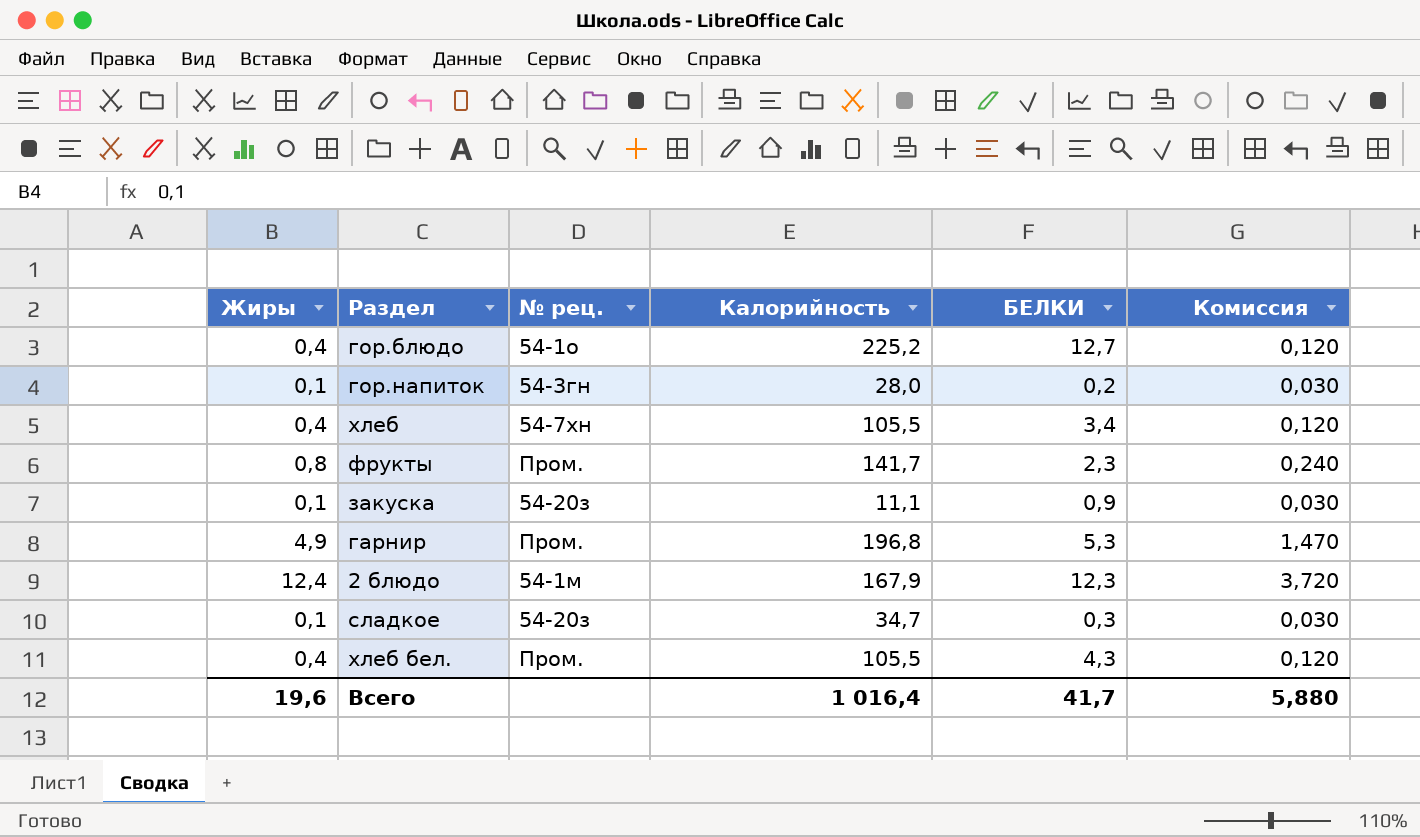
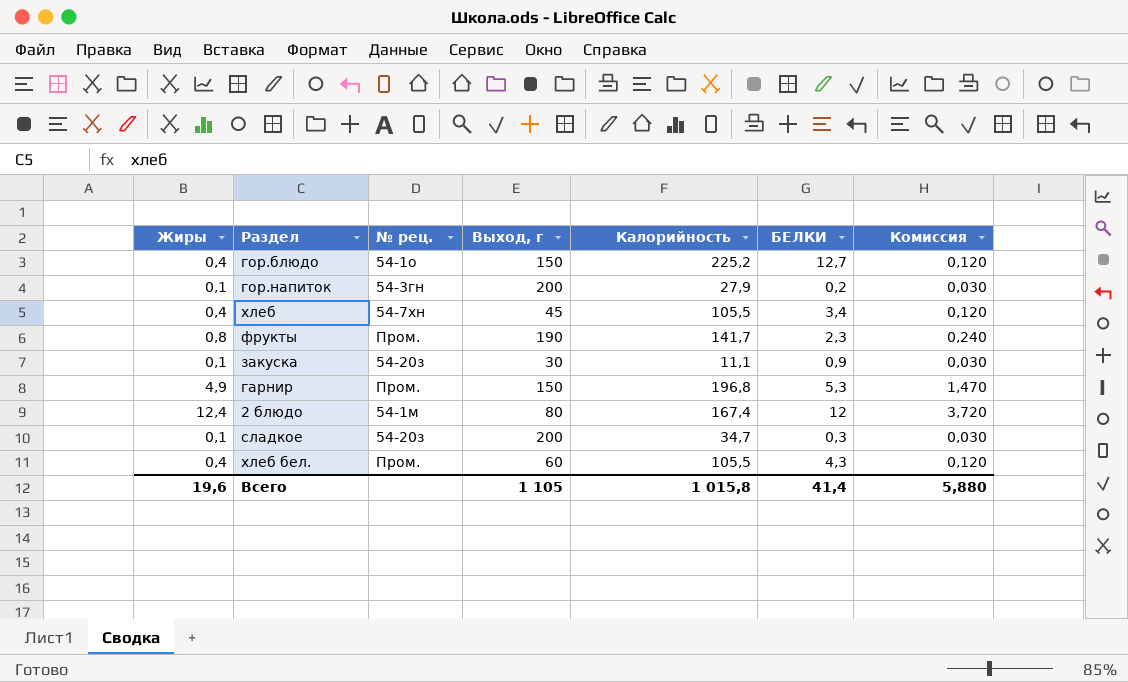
column Выход, г | position: none -> 4
гор.напиток | Калорийность: 28,0 -> 27,9
2 блюдо | Калорийность: 167,9 -> 167,4
2 блюдо | БЕЛКИ: 12,3 -> 12
Всего | Калорийность: 1 016,4 -> 1 015,8
Всего | БЕЛКИ: 41,7 -> 41,4

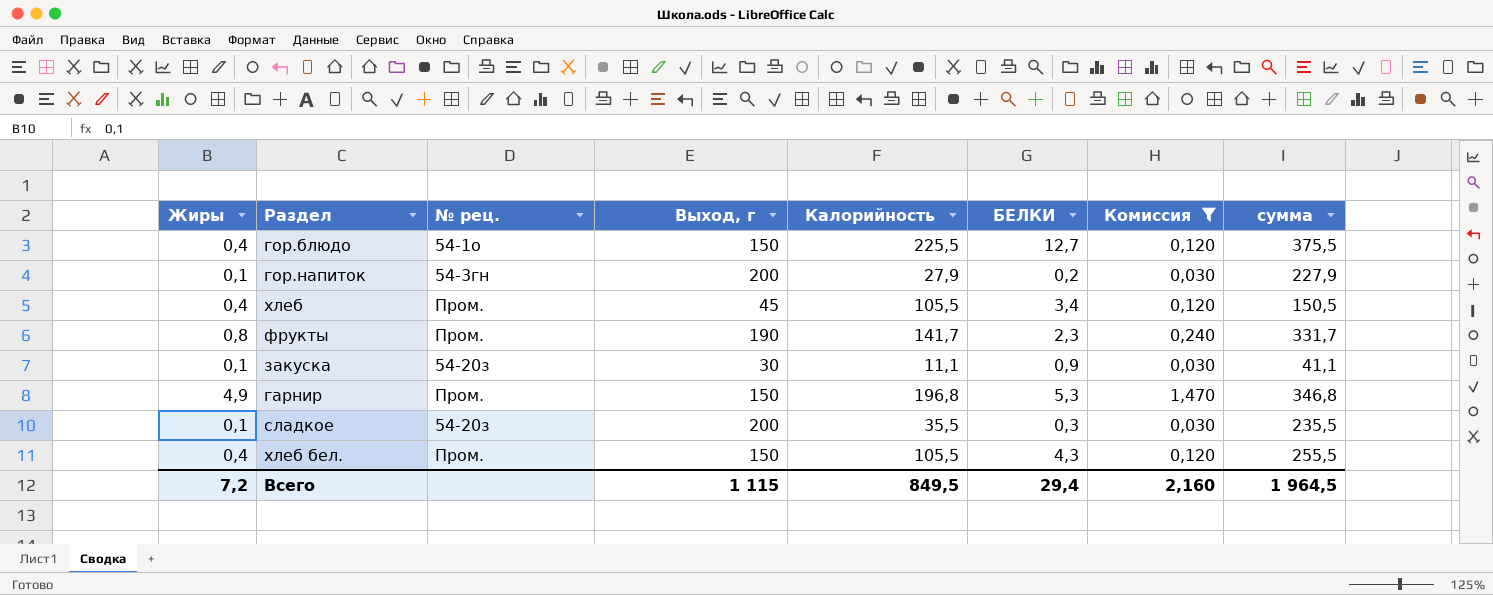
filter: none -> Комиссия != 3,720
column сумма | formula: none -> [Выход, г] + [Калорийность]
гор.блюдо | Калорийность: 225,2 -> 225,5
хлеб | № рец.: 54-7хн -> Пром.
сладкое | Калорийность: 34,7 -> 35,5
хлеб бел. | Выход, г: 60 -> 150
Всего | Жиры: 19,6 -> 7,2
Всего | Выход, г: 1 105 -> 1 115
Всего | Калорийность: 1 015,8 -> 849,5
Всего | БЕЛКИ: 41,4 -> 29,4
Всего | Комиссия: 5,880 -> 2,160

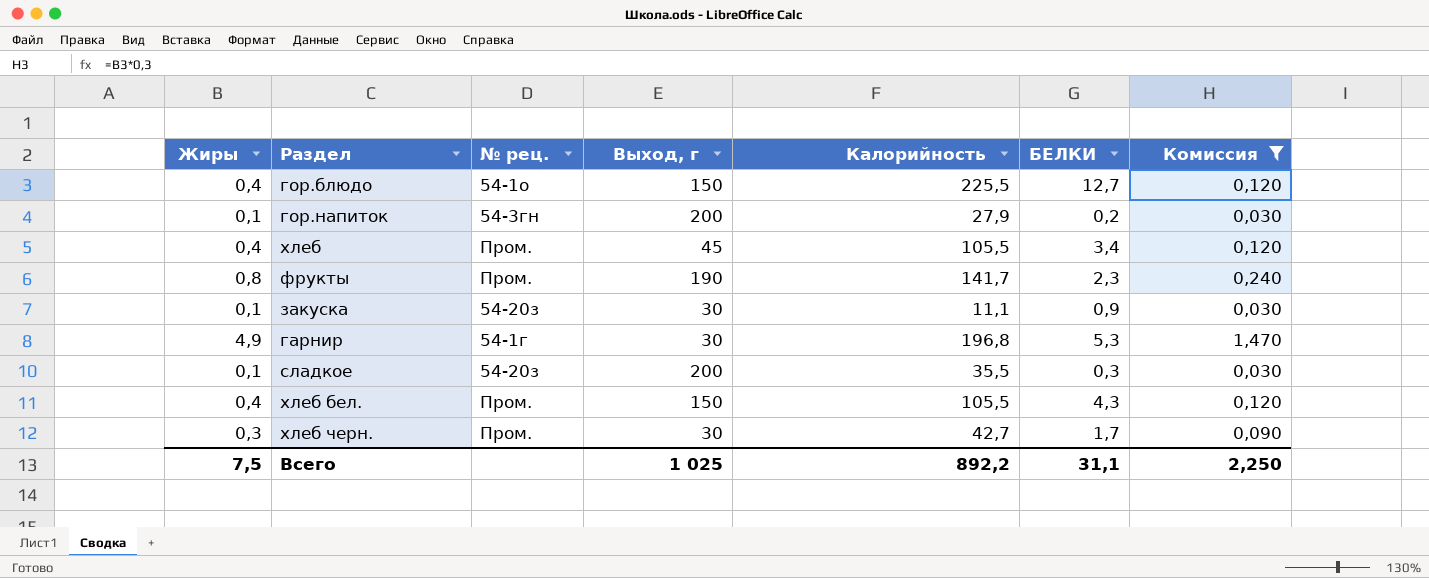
column сумма | formula: [Выход, г] + [Калорийность] -> none
гарнир | № рец.: Пром. -> 54-1г
гарнир | Выход, г: 150 -> 30
row хлеб черн.: none -> 0,3 | Пром. | 30 | 42,7 | 1,7 | 0,090
Всего | Жиры: 7,2 -> 7,5
Всего | Выход, г: 1 115 -> 1 025
Всего | Калорийность: 849,5 -> 892,2
Всего | БЕЛКИ: 29,4 -> 31,1
Всего | Комиссия: 2,160 -> 2,250

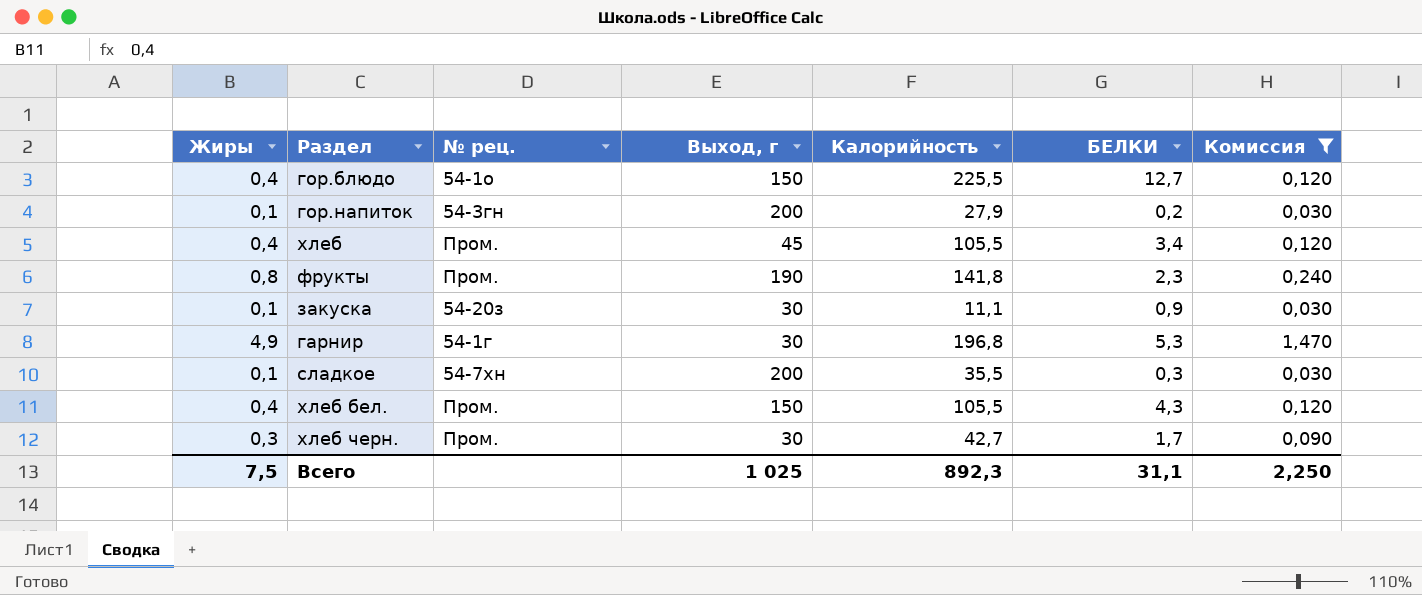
фрукты | Калорийность: 141,7 -> 141,8
сладкое | № рец.: 54-20з -> 54-7хн
Всего | Калорийность: 892,2 -> 892,3

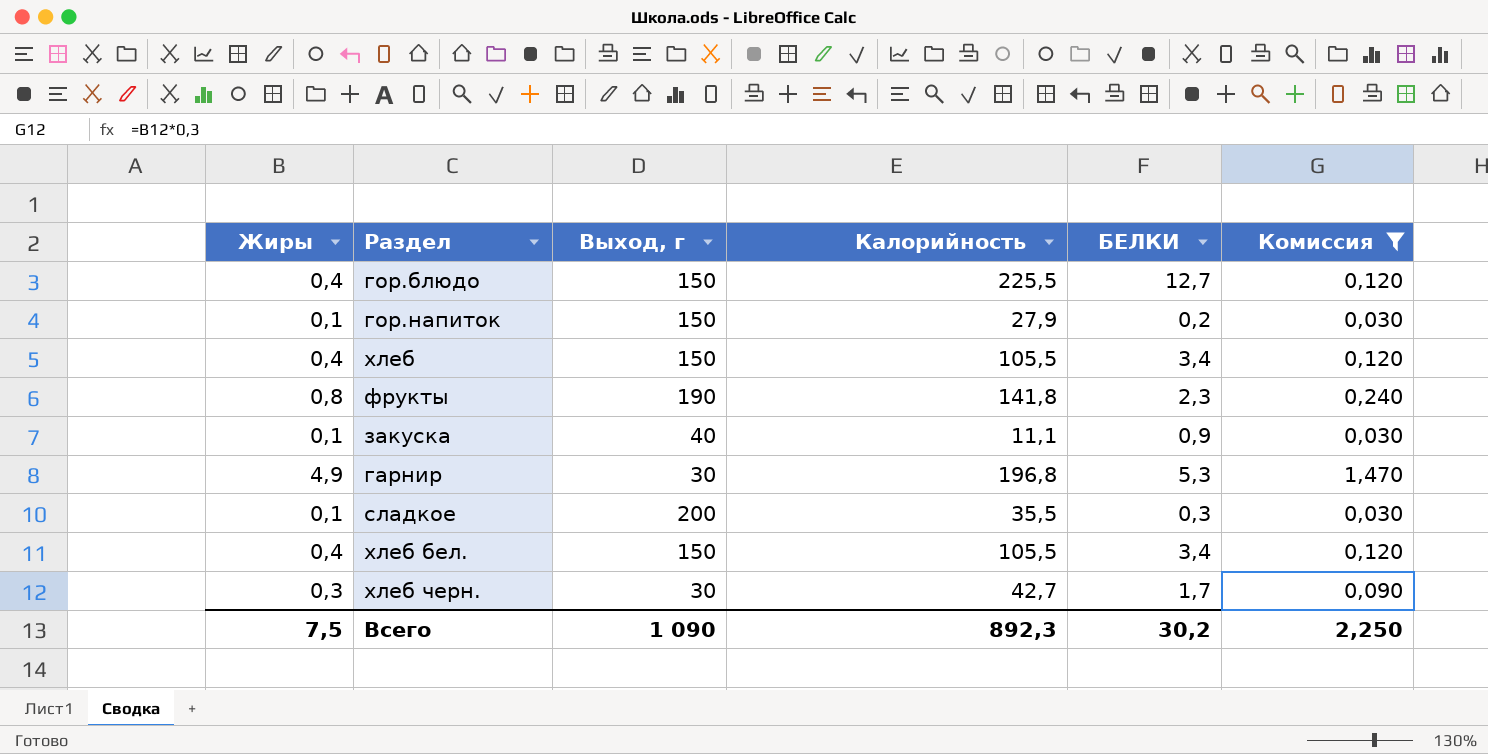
column № рец. | position: 3 -> none
гор.напиток | Выход, г: 200 -> 150
хлеб | Выход, г: 45 -> 150
закуска | Выход, г: 30 -> 40
хлеб бел. | БЕЛКИ: 4,3 -> 3,4
Всего | Выход, г: 1 025 -> 1 090
Всего | БЕЛКИ: 31,1 -> 30,2

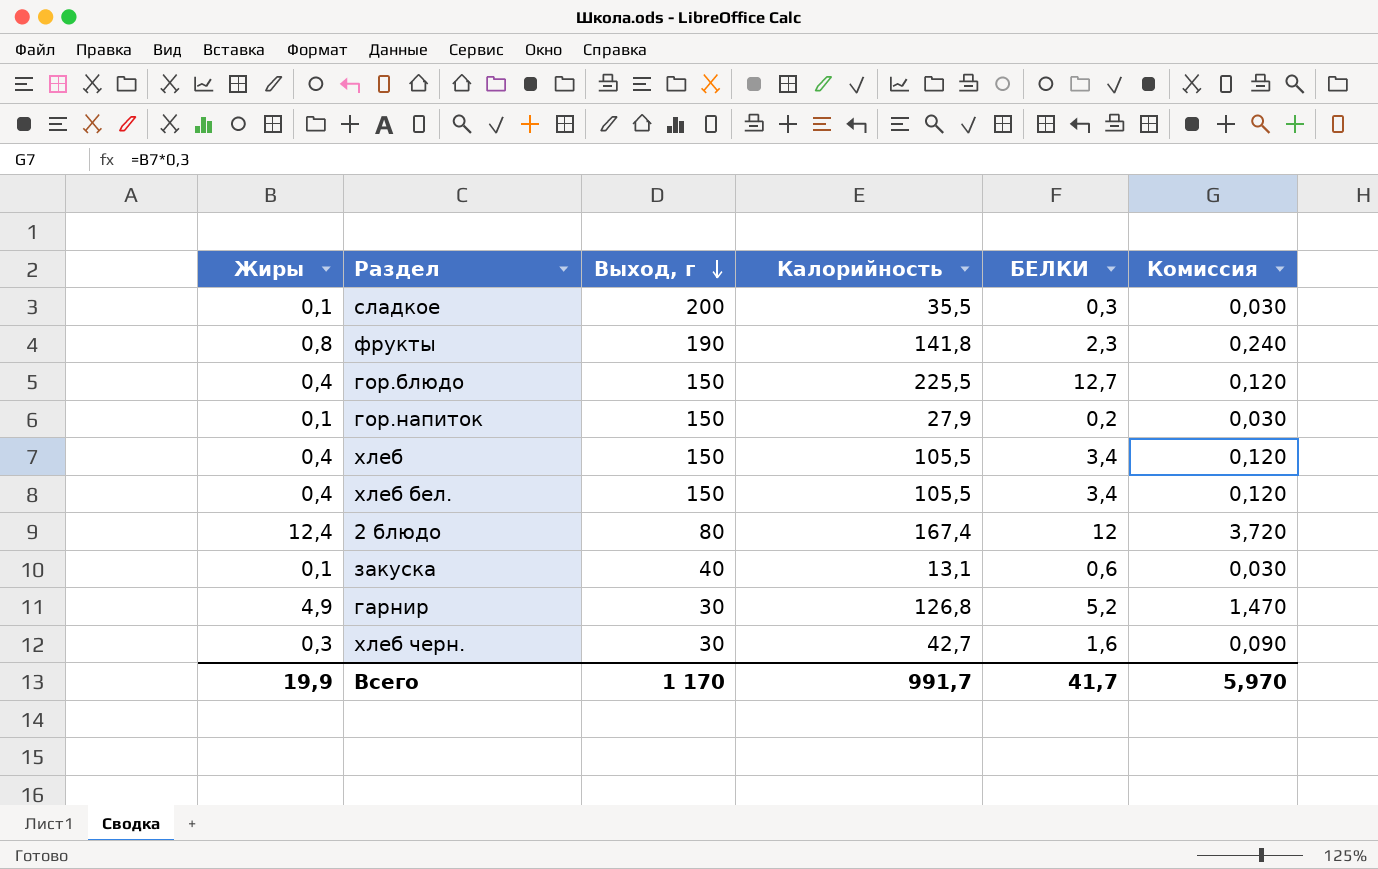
filter: Комиссия != 3,720 -> none
row order: none -> Выход, г descending
закуска | Калорийность: 11,1 -> 13,1
закуска | БЕЛКИ: 0,9 -> 0,6
гарнир | Калорийность: 196,8 -> 126,8
гарнир | БЕЛКИ: 5,3 -> 5,2
хлеб черн. | БЕЛКИ: 1,7 -> 1,6
Всего | Жиры: 7,5 -> 19,9
Всего | Выход, г: 1 090 -> 1 170
Всего | Калорийность: 892,3 -> 991,7
Всего | БЕЛКИ: 30,2 -> 41,7
Всего | Комиссия: 2,250 -> 5,970

